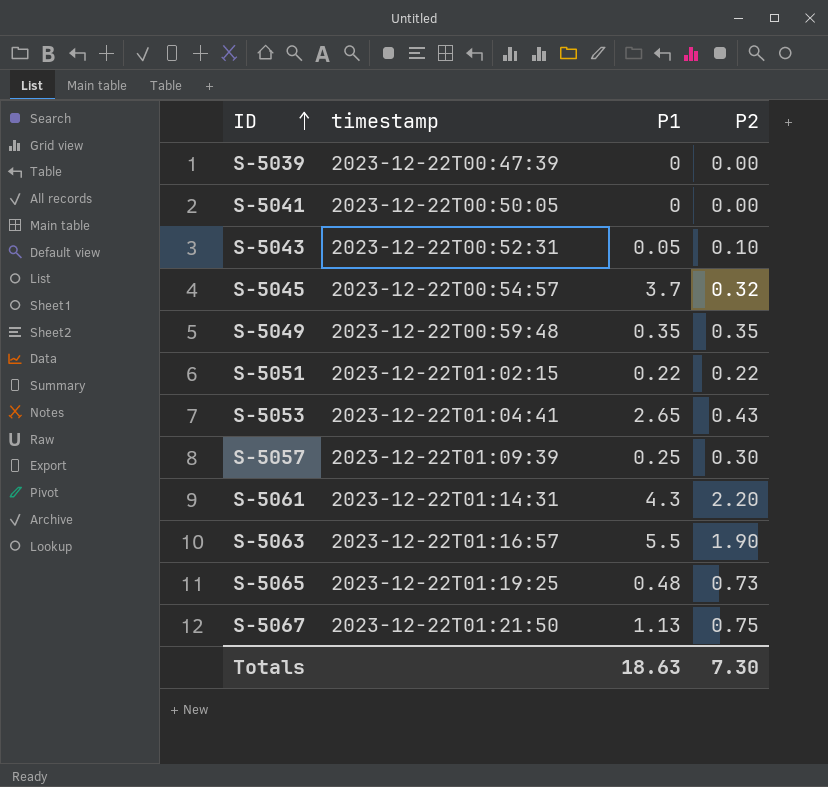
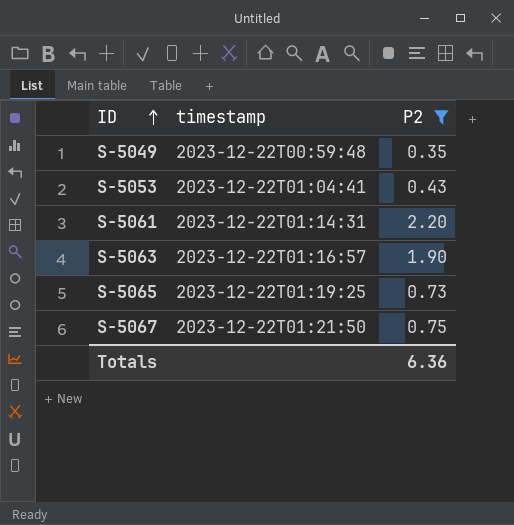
filter: none -> P2 >= 0.35
column P1 | position: 3 -> none
Totals | P2: 7.30 -> 6.36

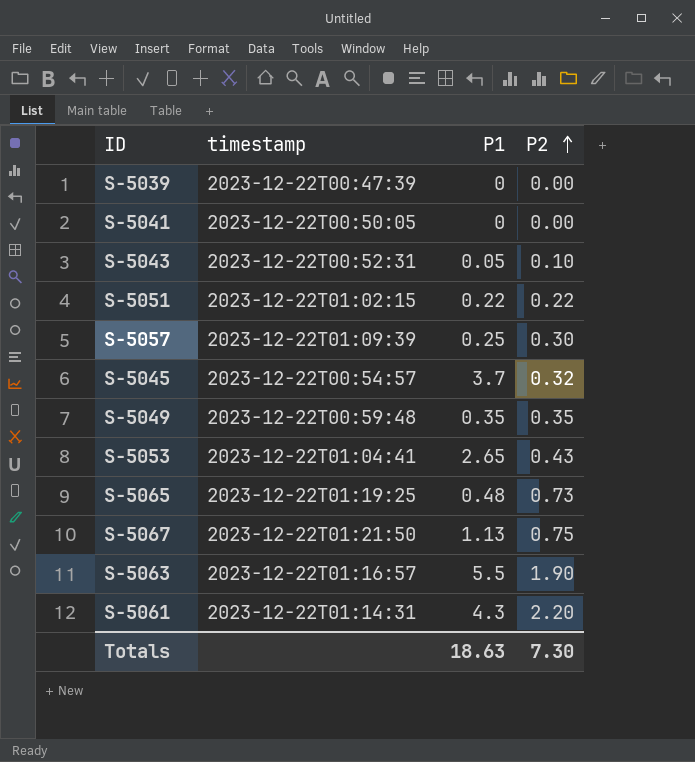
filter: P2 >= 0.35 -> none
row order: ID ascending -> P2 ascending
column P1 | position: none -> 3
Totals | P2: 6.36 -> 7.30

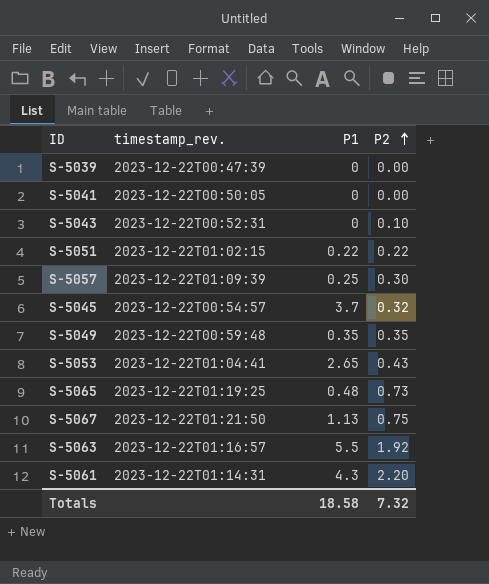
column name: timestamp -> timestamp_rev.
S-5043 | P1: 0.05 -> 0
S-5063 | P2: 1.90 -> 1.92
Totals | P1: 18.63 -> 18.58
Totals | P2: 7.30 -> 7.32

